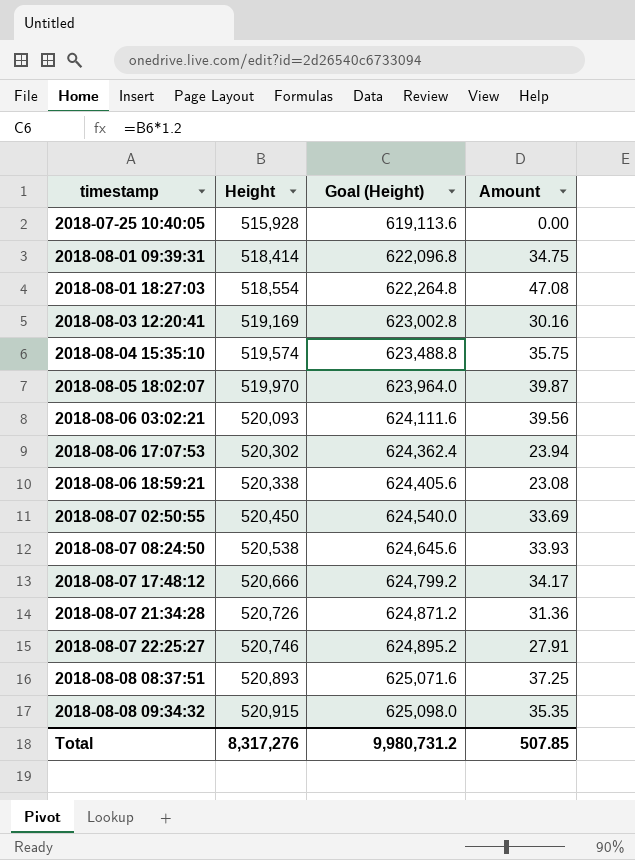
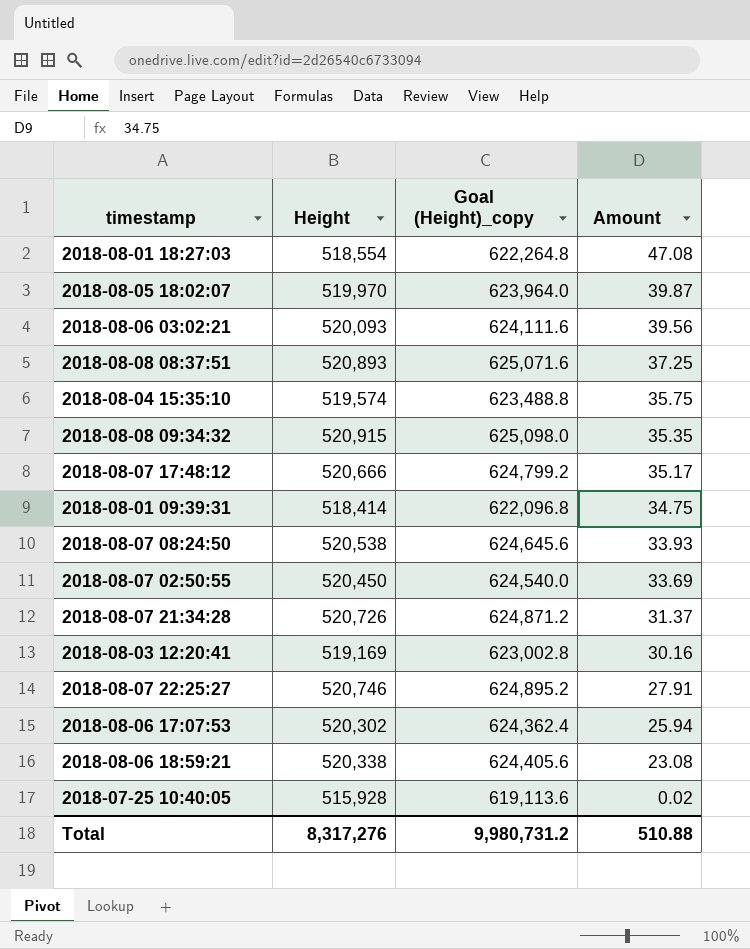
row order: timestamp ascending -> Amount descending
column name: Goal (Height) -> Goal (Height)_copy
2018-08-07 17:48:12 | Amount: 34.17 -> 35.17
2018-08-07 21:34:28 | Amount: 31.36 -> 31.37
2018-08-06 17:07:53 | Amount: 23.94 -> 25.94
2018-07-25 10:40:05 | Amount: 0.00 -> 0.02
Total | Amount: 507.85 -> 510.88

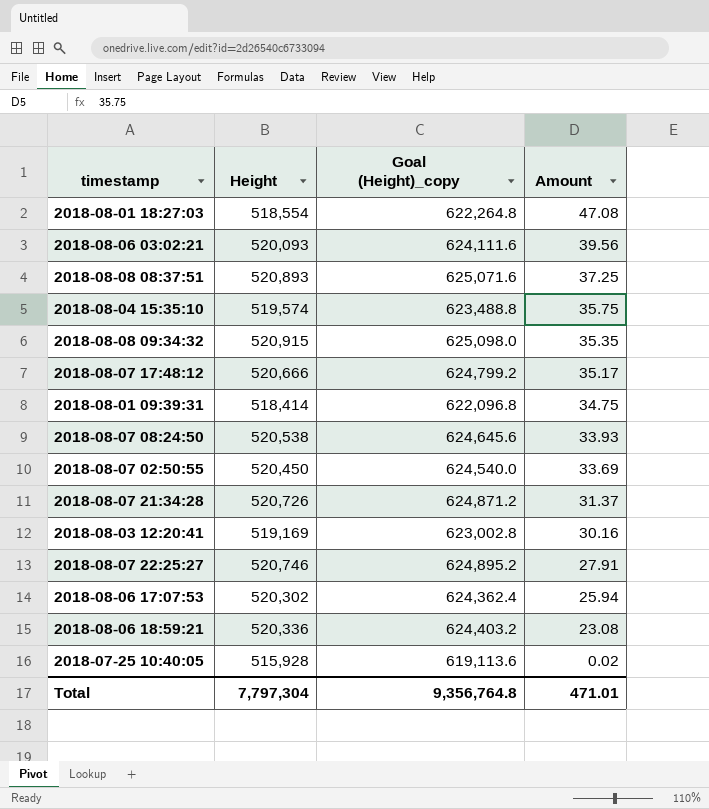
row 2018-08-05 18:02:07: 519,970 | 623,964.0 | 39.87 -> none
2018-08-06 18:59:21 | Height: 520,338 -> 520,336
2018-08-06 18:59:21 | Goal (Height)_copy: 624,405.6 -> 624,403.2
Total | Height: 8,317,276 -> 7,797,304
Total | Goal (Height)_copy: 9,980,731.2 -> 9,356,764.8
Total | Amount: 510.88 -> 471.01

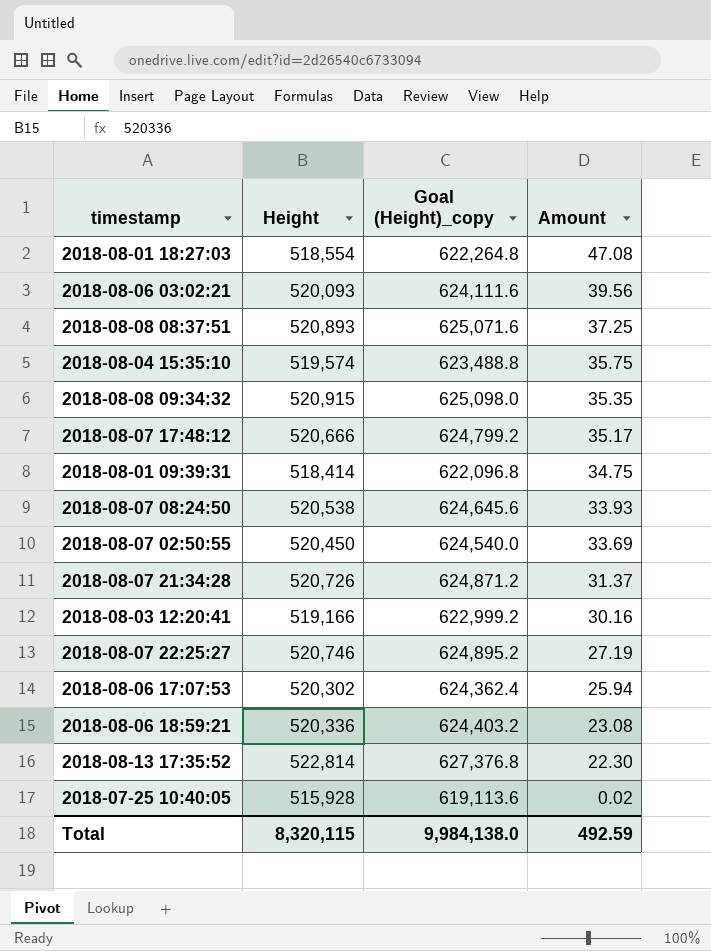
2018-08-03 12:20:41 | Height: 519,169 -> 519,166
2018-08-03 12:20:41 | Goal (Height)_copy: 623,002.8 -> 622,999.2
2018-08-07 22:25:27 | Amount: 27.91 -> 27.19
row 2018-08-13 17:35:52: none -> 522,814 | 627,376.8 | 22.30
Total | Height: 7,797,304 -> 8,320,115
Total | Goal (Height)_copy: 9,356,764.8 -> 9,984,138.0
Total | Amount: 471.01 -> 492.59

